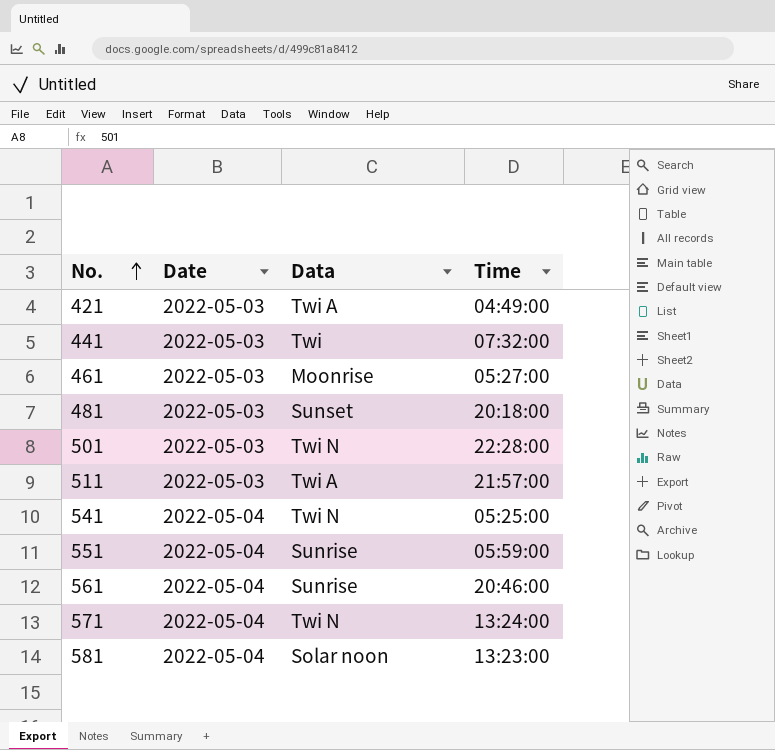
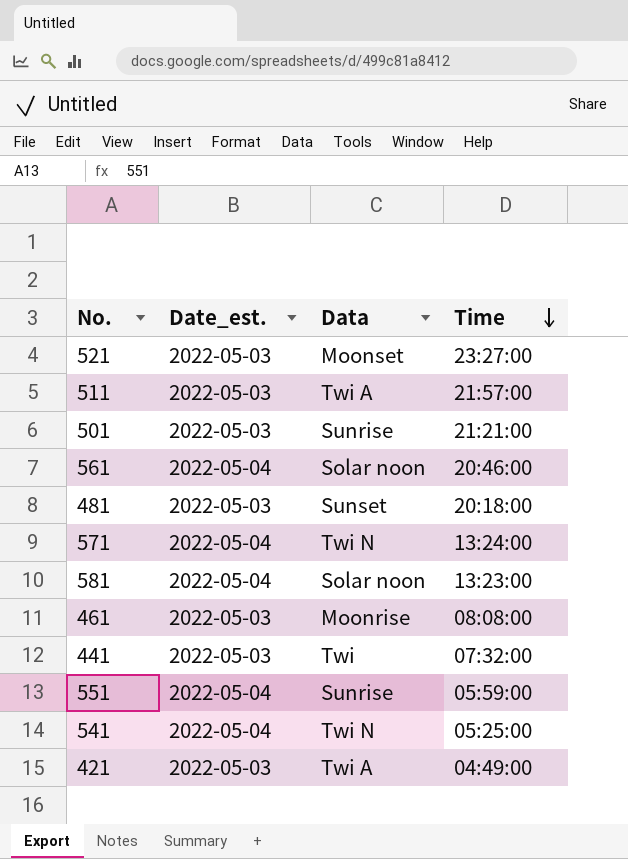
row order: No. ascending -> Time descending
column name: Date -> Date_est.
row 521: none -> 2022-05-03 | Moonset | 23:27:00
501 | Data: Twi N -> Sunrise
501 | Time: 22:28:00 -> 21:21:00
561 | Data: Sunrise -> Solar noon
461 | Time: 05:27:00 -> 08:08:00

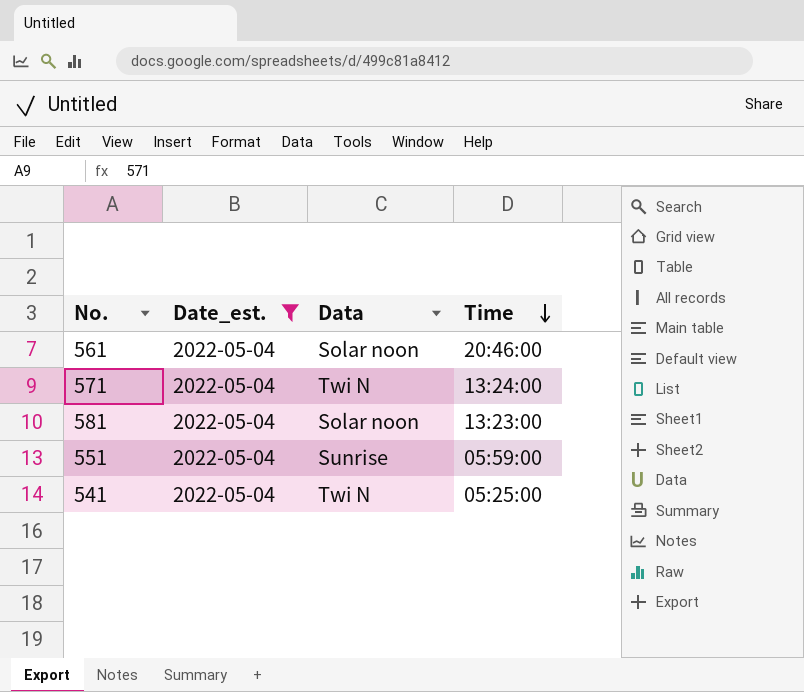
filter: none -> Date_est. = 2022-05-04

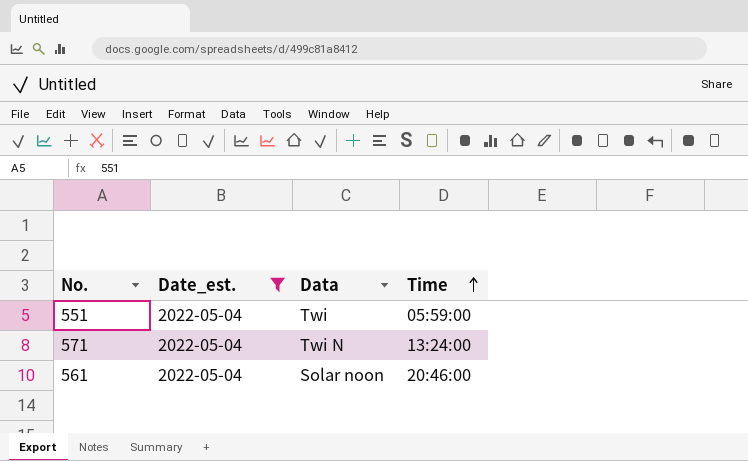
row order: Time descending -> Time ascending
row 581: 2022-05-04 | Solar noon | 13:23:00 -> none
row 541: 2022-05-04 | Twi N | 05:25:00 -> none
551 | Data: Sunrise -> Twi

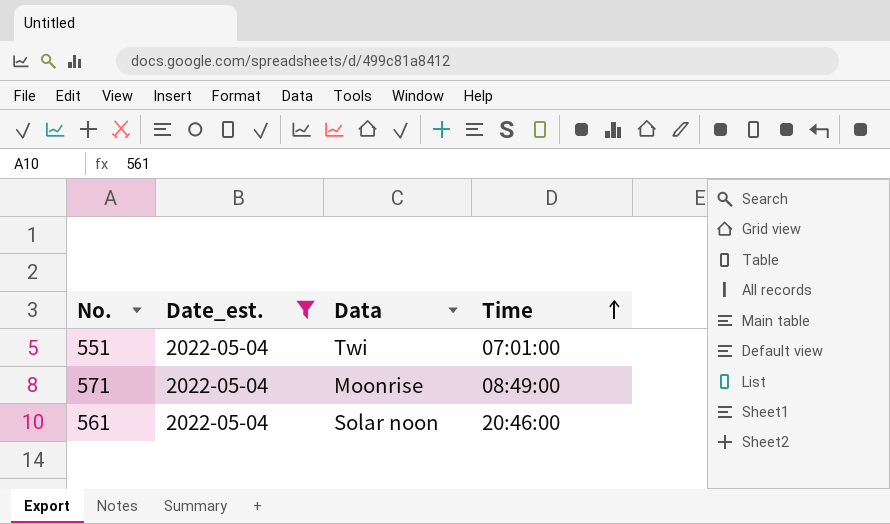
551 | Time: 05:59:00 -> 07:01:00
571 | Data: Twi N -> Moonrise
571 | Time: 13:24:00 -> 08:49:00

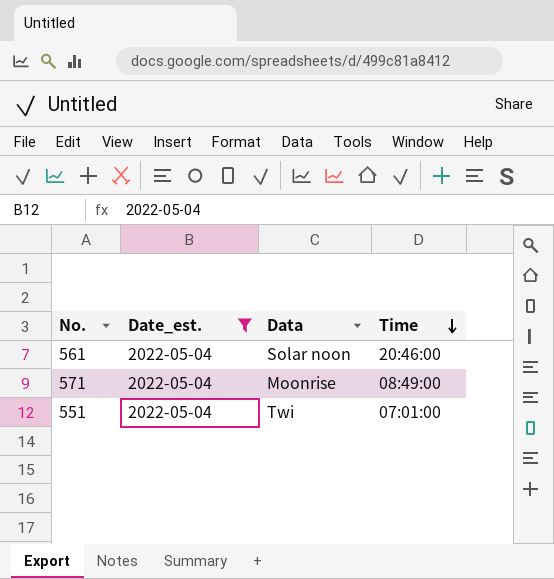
row order: Time ascending -> Time descending

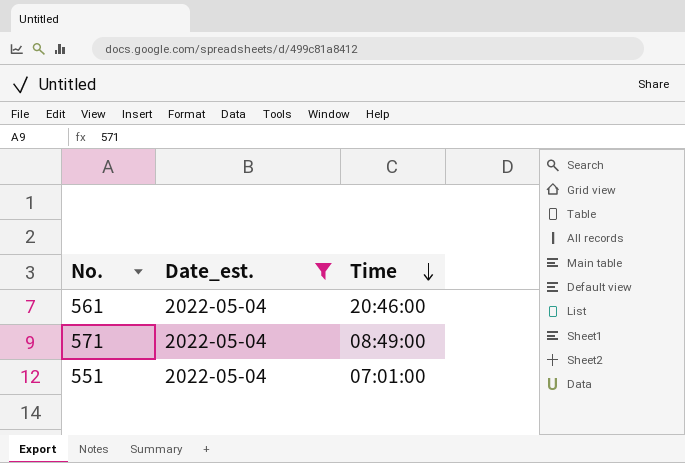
column Data | position: 3 -> none

